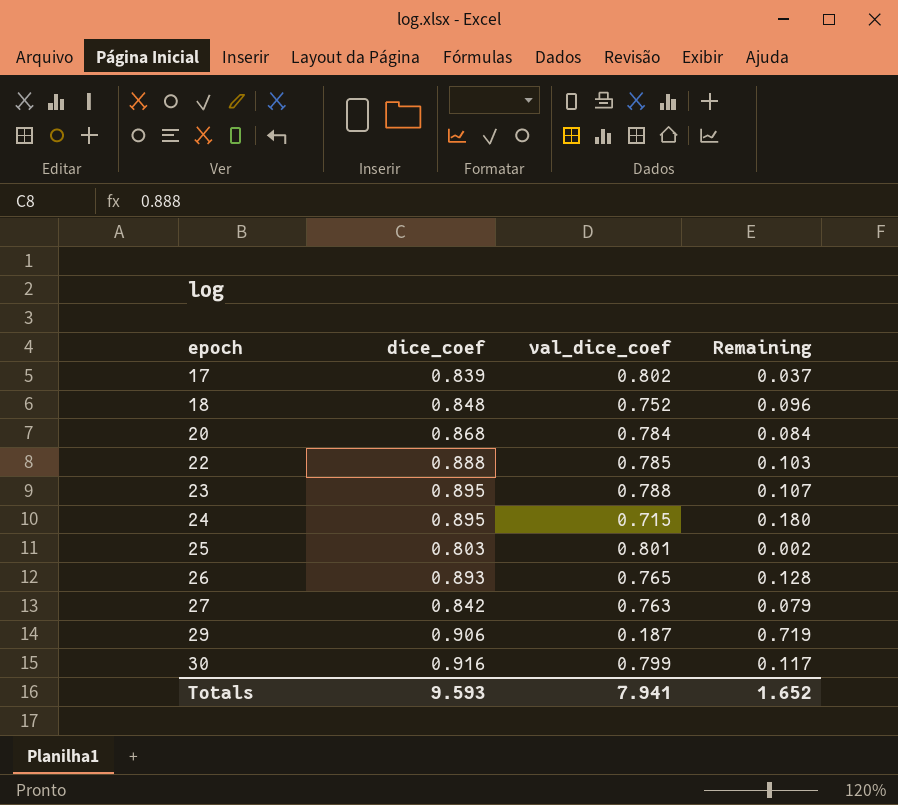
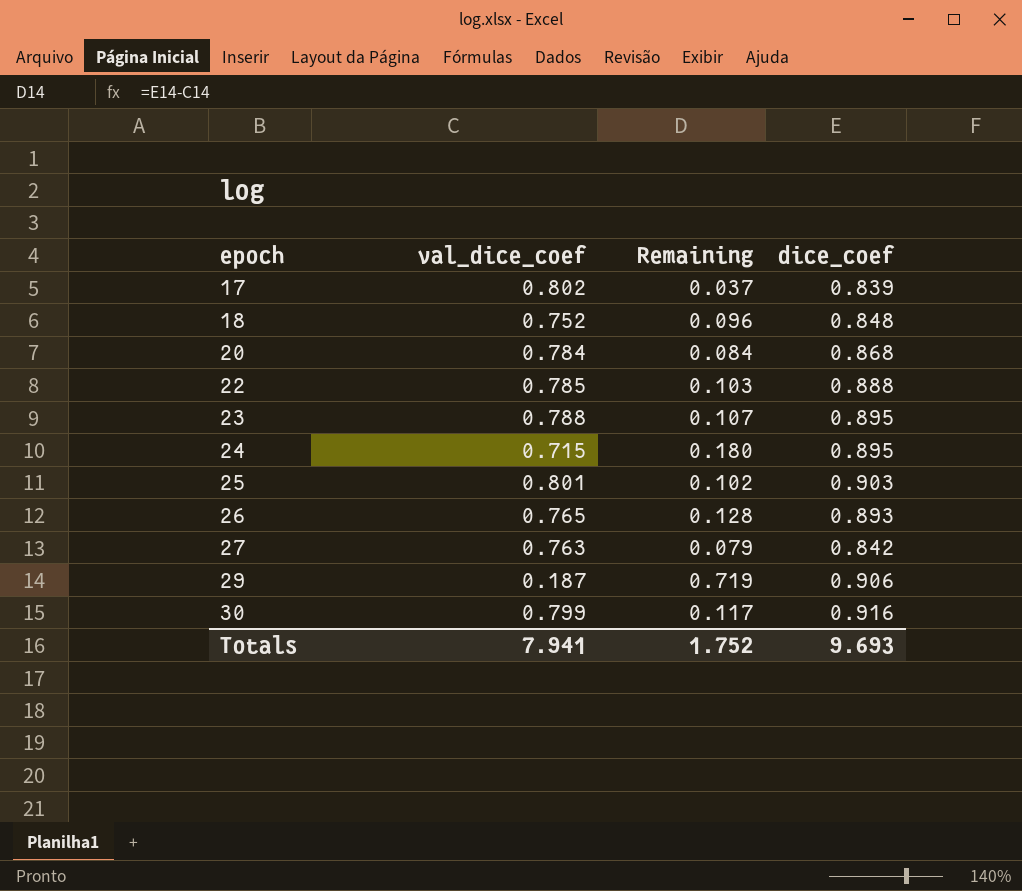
column dice_coef | position: 2 -> 4
25 | Remaining: 0.002 -> 0.102
25 | dice_coef: 0.803 -> 0.903
Totals | Remaining: 1.652 -> 1.752
Totals | dice_coef: 9.593 -> 9.693

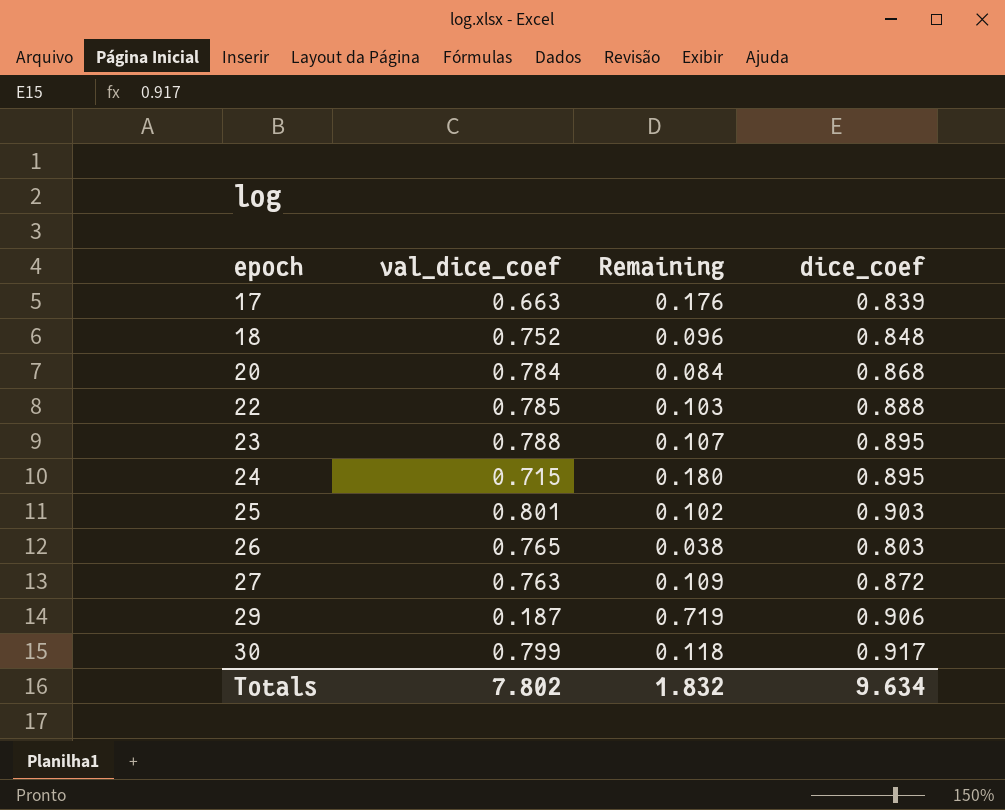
17 | val_dice_coef: 0.802 -> 0.663
17 | Remaining: 0.037 -> 0.176
26 | Remaining: 0.128 -> 0.038
26 | dice_coef: 0.893 -> 0.803
27 | Remaining: 0.079 -> 0.109
27 | dice_coef: 0.842 -> 0.872
30 | Remaining: 0.117 -> 0.118
30 | dice_coef: 0.916 -> 0.917
Totals | val_dice_coef: 7.941 -> 7.802
Totals | Remaining: 1.752 -> 1.832
Totals | dice_coef: 9.693 -> 9.634

